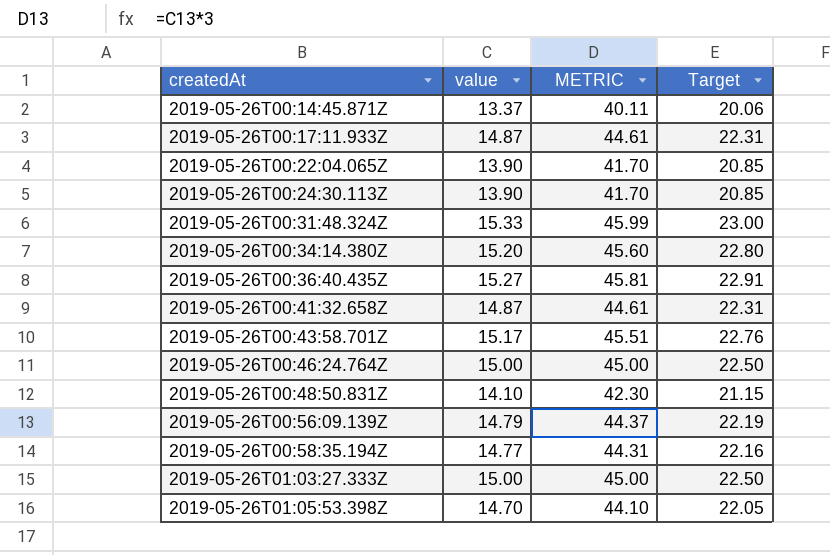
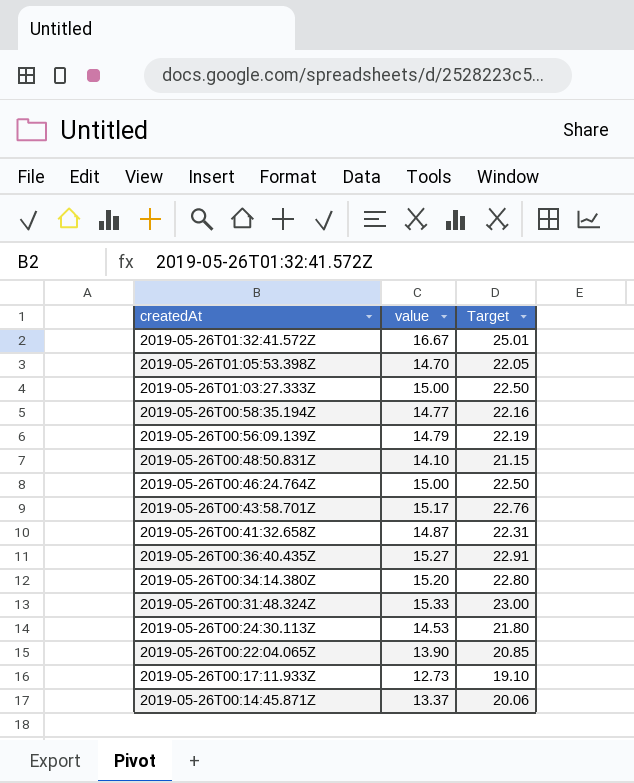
row order: createdAt ascending -> createdAt descending
column METRIC | formula: [value] * 3 -> none
row 2019-05-26T01:32:41.572Z: none -> 16.67 | 25.01
2019-05-26T00:24:30.113Z | value: 13.90 -> 14.53
2019-05-26T00:24:30.113Z | Target: 20.85 -> 21.80
2019-05-26T00:17:11.933Z | value: 14.87 -> 12.73
2019-05-26T00:17:11.933Z | Target: 22.31 -> 19.10

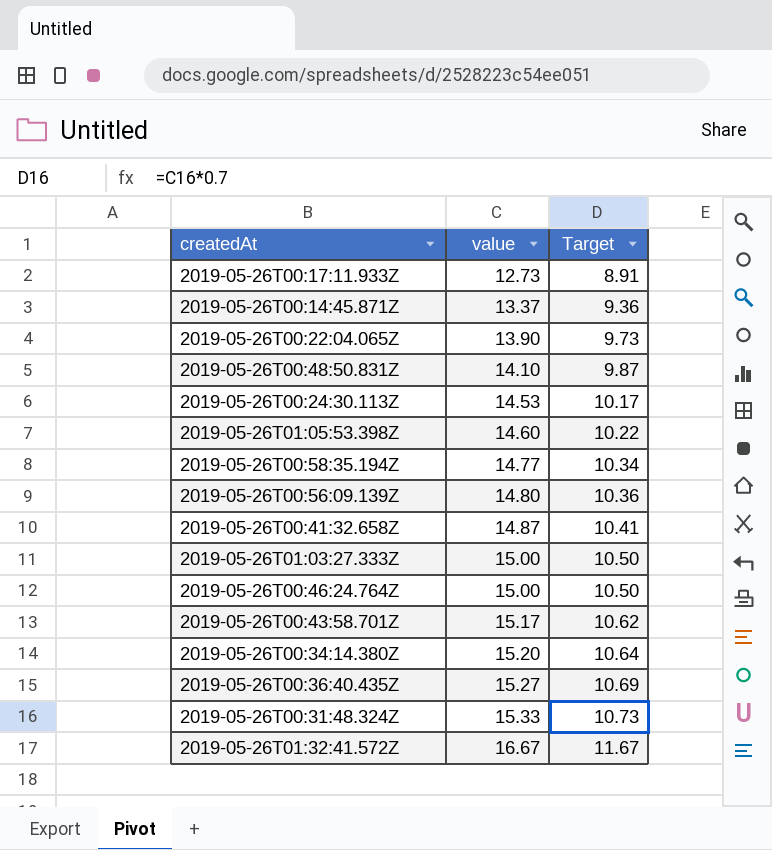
row order: createdAt descending -> value ascending
column Target | formula: [value] * 1.5 -> [value] * 0.7
2019-05-26T01:05:53.398Z | value: 14.70 -> 14.60
2019-05-26T00:56:09.139Z | value: 14.79 -> 14.80

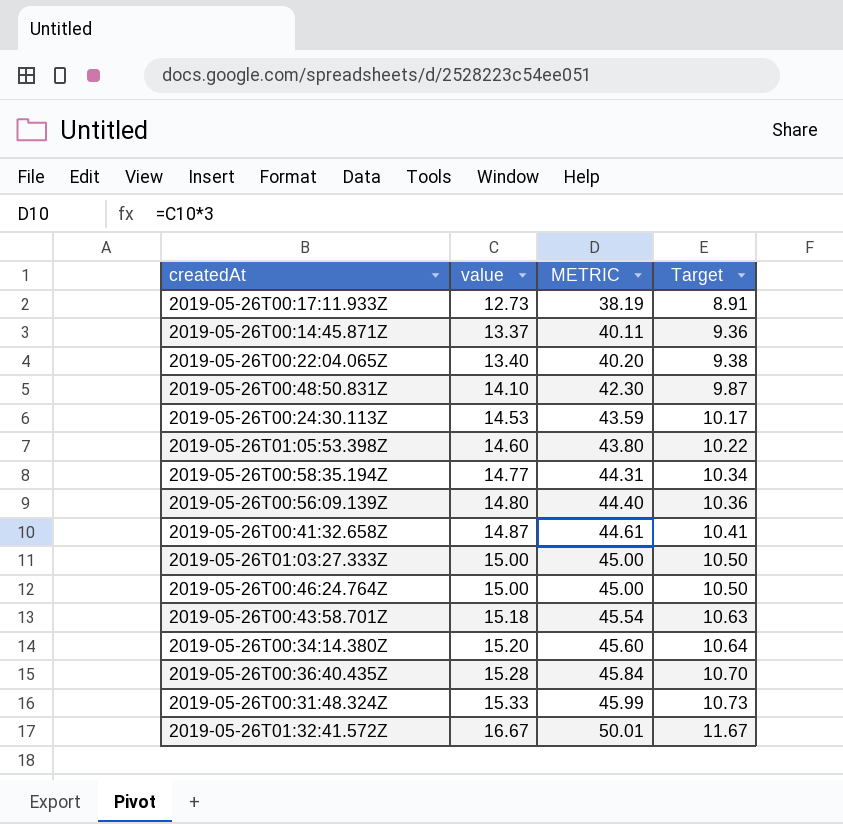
column METRIC | formula: none -> [value] * 3
2019-05-26T00:22:04.065Z | value: 13.90 -> 13.40
2019-05-26T00:22:04.065Z | Target: 9.73 -> 9.38
2019-05-26T00:43:58.701Z | value: 15.17 -> 15.18
2019-05-26T00:43:58.701Z | Target: 10.62 -> 10.63
2019-05-26T00:36:40.435Z | value: 15.27 -> 15.28
2019-05-26T00:36:40.435Z | Target: 10.69 -> 10.70

